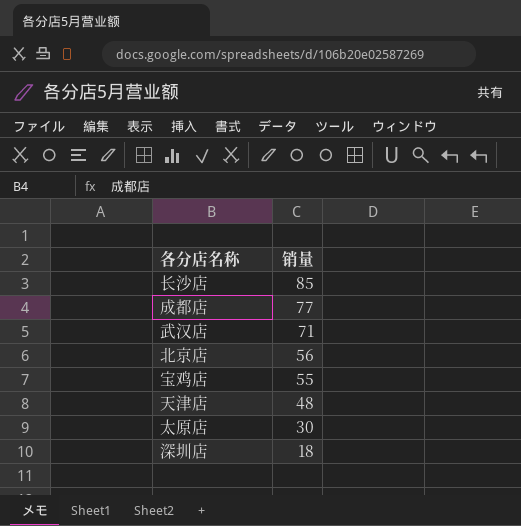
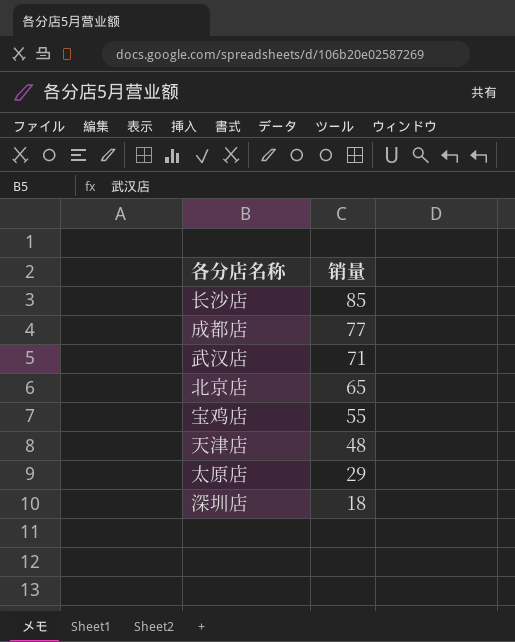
北京店 | 销量: 56 -> 65
太原店 | 销量: 30 -> 29

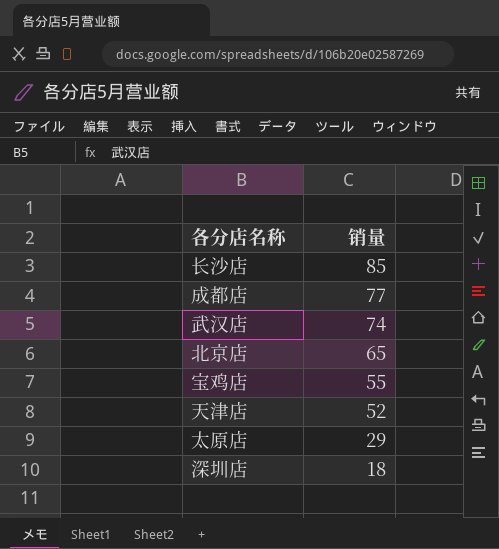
武汉店 | 销量: 71 -> 74
天津店 | 销量: 48 -> 52

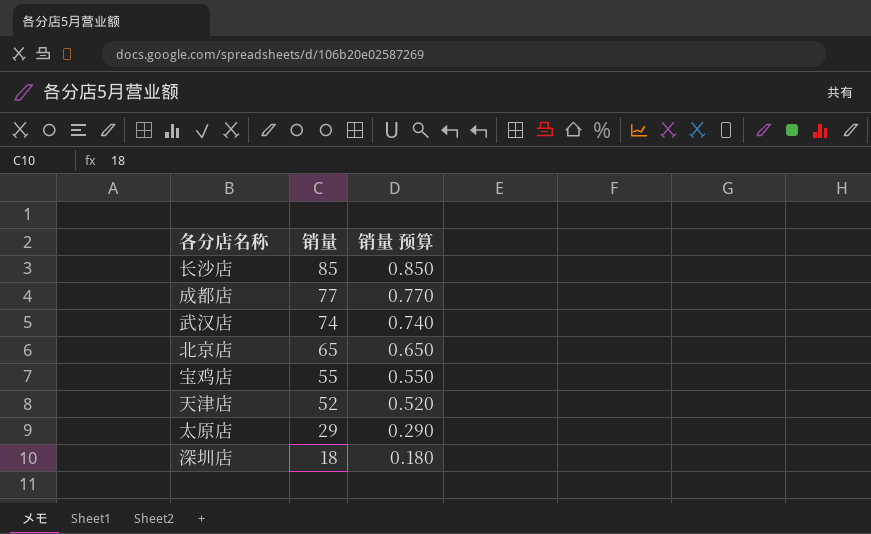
column 销量 预算 | formula: none -> [销量] * 0.01

